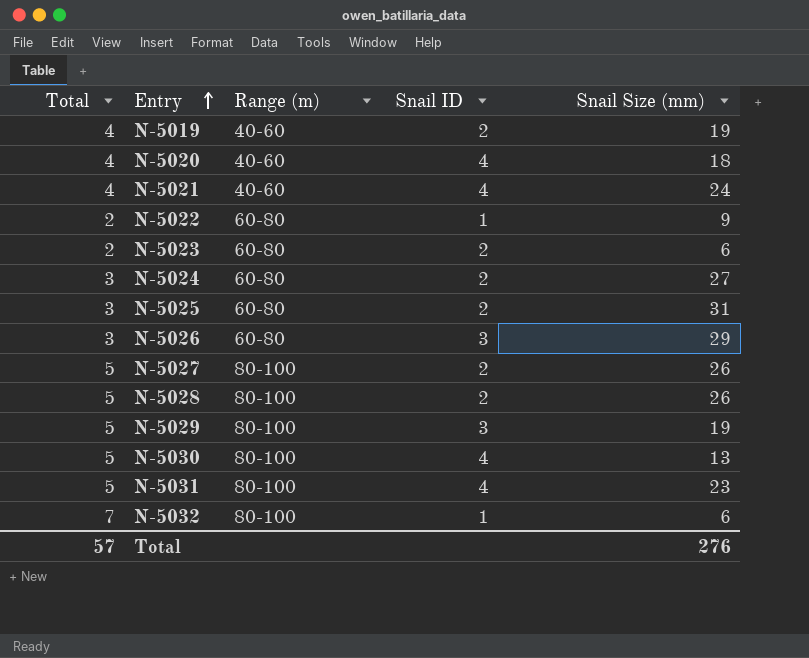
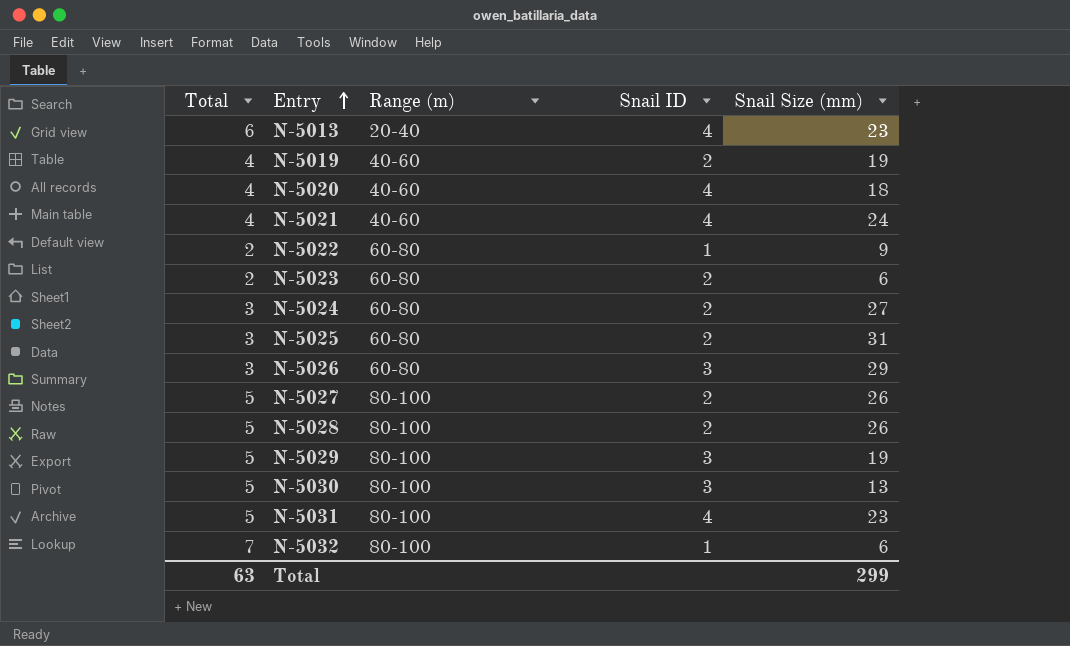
row N-5013: none -> 6 | 20-40 | 4 | 23
N-5030 | Snail ID: 4 -> 3
Total | Total: 57 -> 63
Total | Snail Size (mm): 276 -> 299

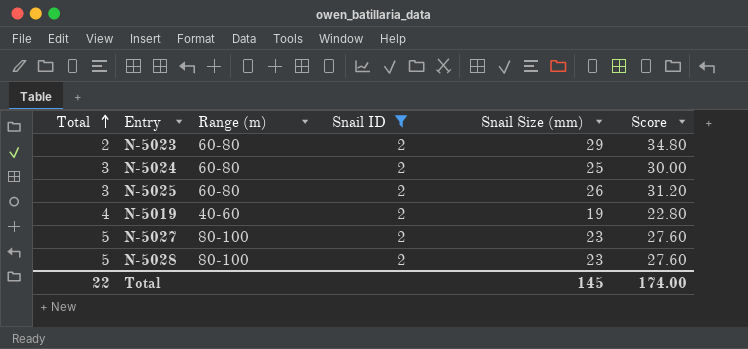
filter: none -> Snail ID = 2
row order: Entry ascending -> Total ascending
column Score | formula: none -> [Snail Size (mm)] * 1.2
N-5023 | Snail Size (mm): 6 -> 29
N-5024 | Snail Size (mm): 27 -> 25
N-5025 | Snail Size (mm): 31 -> 26
N-5027 | Snail Size (mm): 26 -> 23
N-5028 | Snail Size (mm): 26 -> 23
Total | Total: 63 -> 22
Total | Snail Size (mm): 299 -> 145

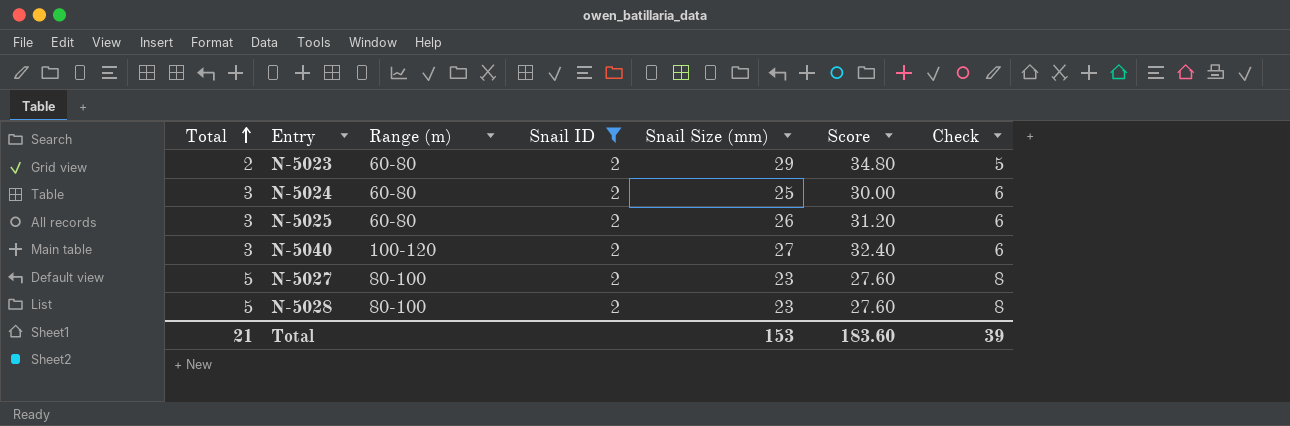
column Check | formula: none -> [Total] + 3
row N-5019: 4 | 40-60 | 2 | 19 | 22.80 -> none
row N-5040: none -> 3 | 100-120 | 2 | 27 | 32.40 | 6
Total | Total: 22 -> 21
Total | Snail Size (mm): 145 -> 153
Total | Score: 174.00 -> 183.60

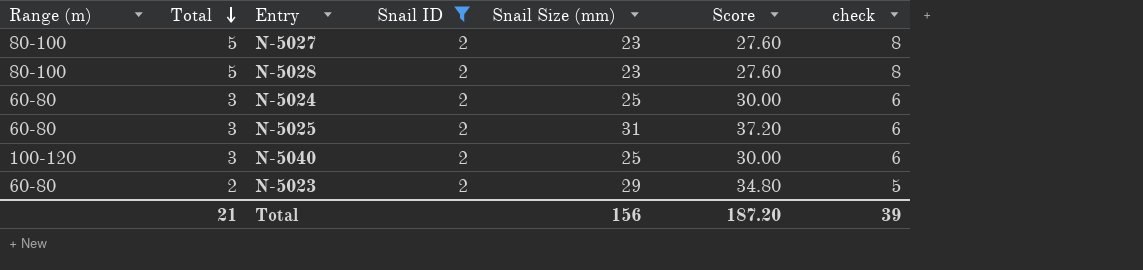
row order: Total ascending -> Total descending
column Range (m) | position: 3 -> 1
column name: Check -> check
N-5025 | Snail Size (mm): 26 -> 31
N-5025 | Score: 31.20 -> 37.20
N-5040 | Snail Size (mm): 27 -> 25
N-5040 | Score: 32.40 -> 30.00
Total | Snail Size (mm): 153 -> 156
Total | Score: 183.60 -> 187.20

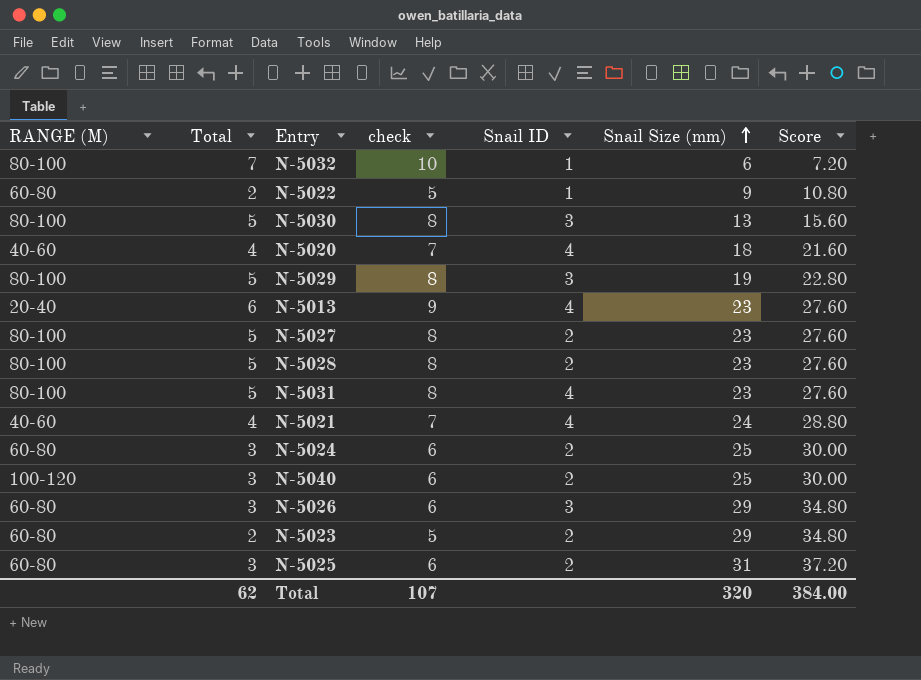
filter: Snail ID = 2 -> none
row order: Total descending -> Snail Size (mm) ascending
column name: Range (m) -> RANGE (M)
column check | position: 7 -> 4
Total | Total: 21 -> 62
Total | check: 39 -> 107
Total | Snail Size (mm): 156 -> 320
Total | Score: 187.20 -> 384.00

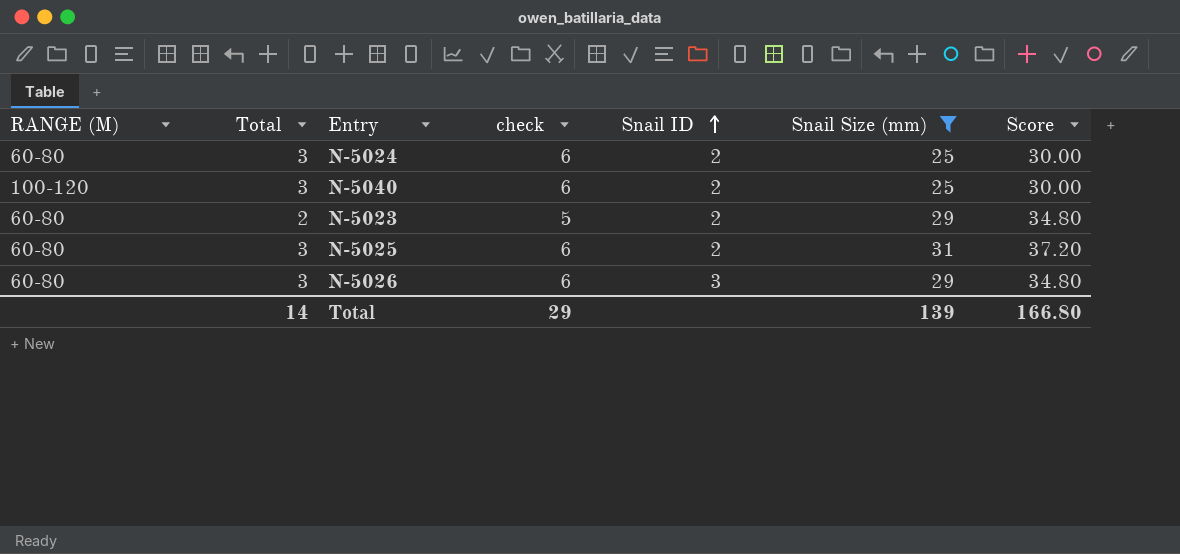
filter: none -> Snail Size (mm) >= 25
row order: Snail Size (mm) ascending -> Snail ID ascending
Total | Total: 62 -> 14
Total | check: 107 -> 29
Total | Snail Size (mm): 320 -> 139
Total | Score: 384.00 -> 166.80

